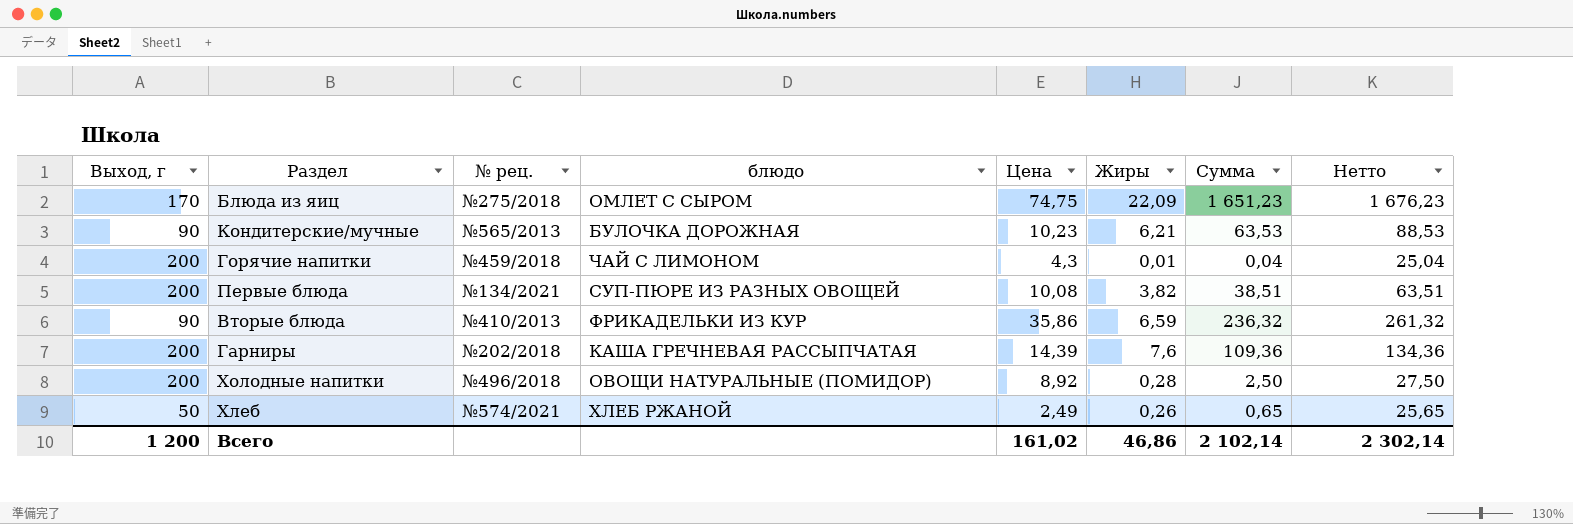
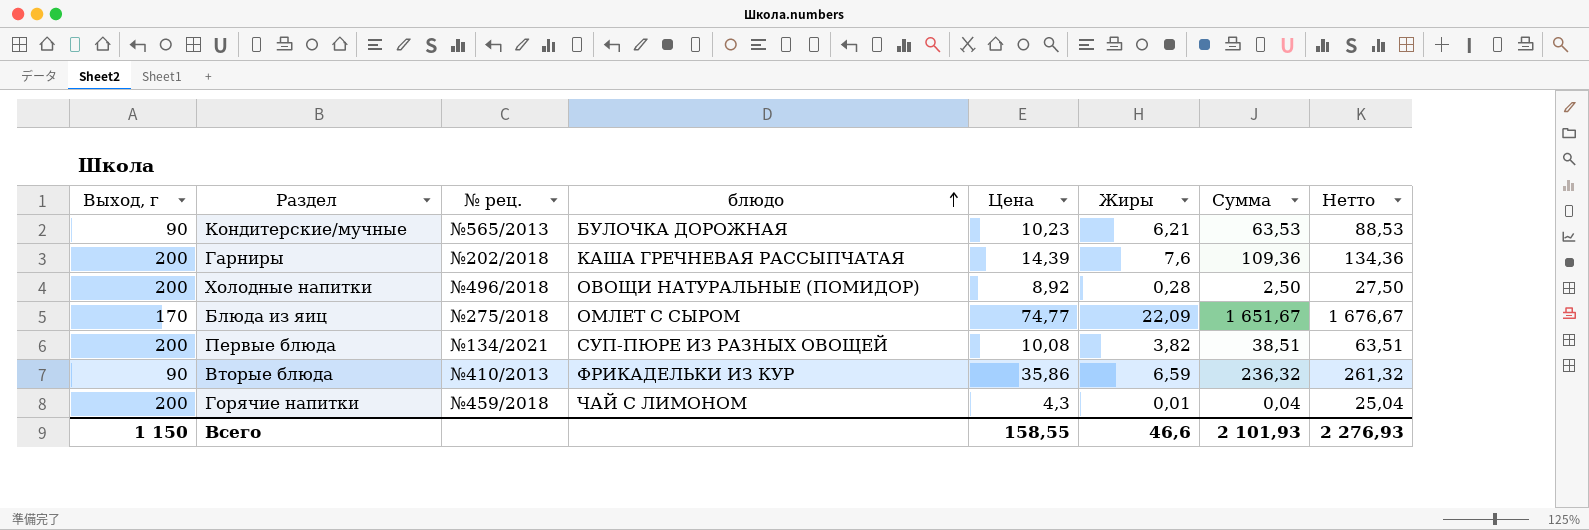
row order: none -> блюдо ascending
row Хлеб: 50 | №574/2021 | ХЛЕБ РЖАНОЙ | 2,49 | 0,26 | 0,65 | 25,65 -> none
Блюда из яиц | Цена: 74,75 -> 74,77
Блюда из яиц | Сумма: 1 651,23 -> 1 651,67
Блюда из яиц | Нетто: 1 676,23 -> 1 676,67
Всего | Выход, г: 1 200 -> 1 150
Всего | Цена: 161,02 -> 158,55
Всего | Жиры: 46,86 -> 46,6
Всего | Сумма: 2 102,14 -> 2 101,93
Всего | Нетто: 2 302,14 -> 2 276,93

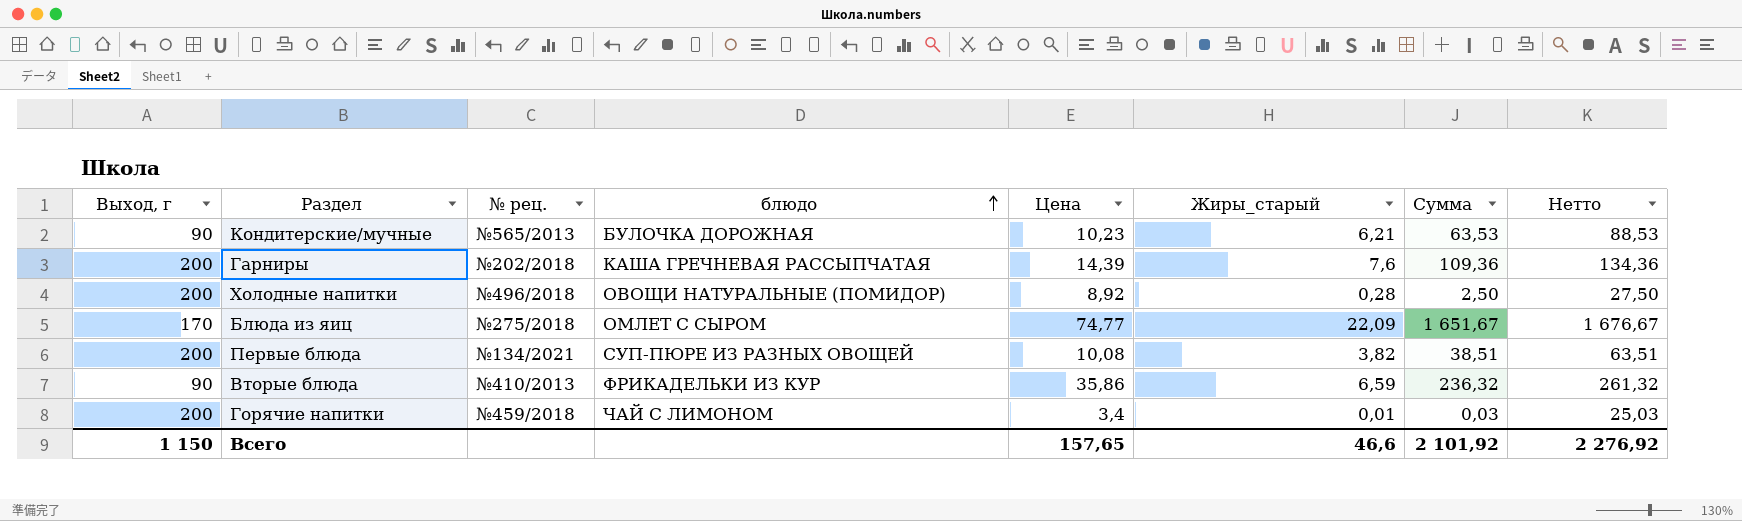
column name: Жиры -> Жиры_старый
Горячие напитки | Цена: 4,3 -> 3,4
Горячие напитки | Сумма: 0,04 -> 0,03
Горячие напитки | Нетто: 25,04 -> 25,03
Всего | Цена: 158,55 -> 157,65
Всего | Сумма: 2 101,93 -> 2 101,92
Всего | Нетто: 2 276,93 -> 2 276,92

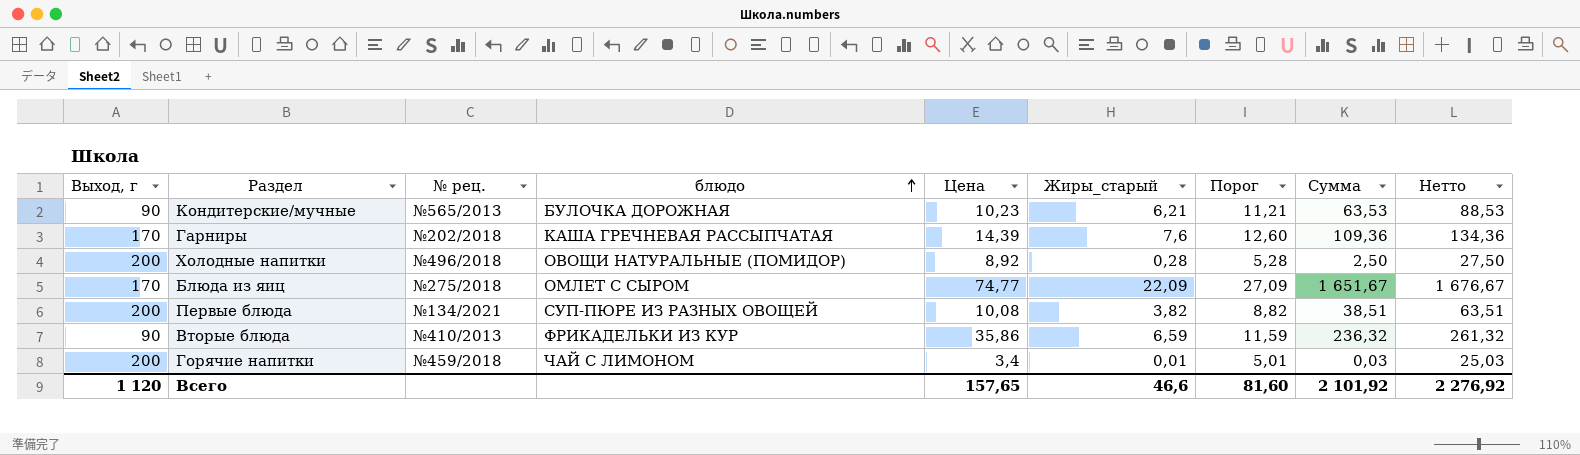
column Порог | formula: none -> [Жиры_старый] + 5
Гарниры | Выход, г: 200 -> 170
Всего | Выход, г: 1 150 -> 1 120

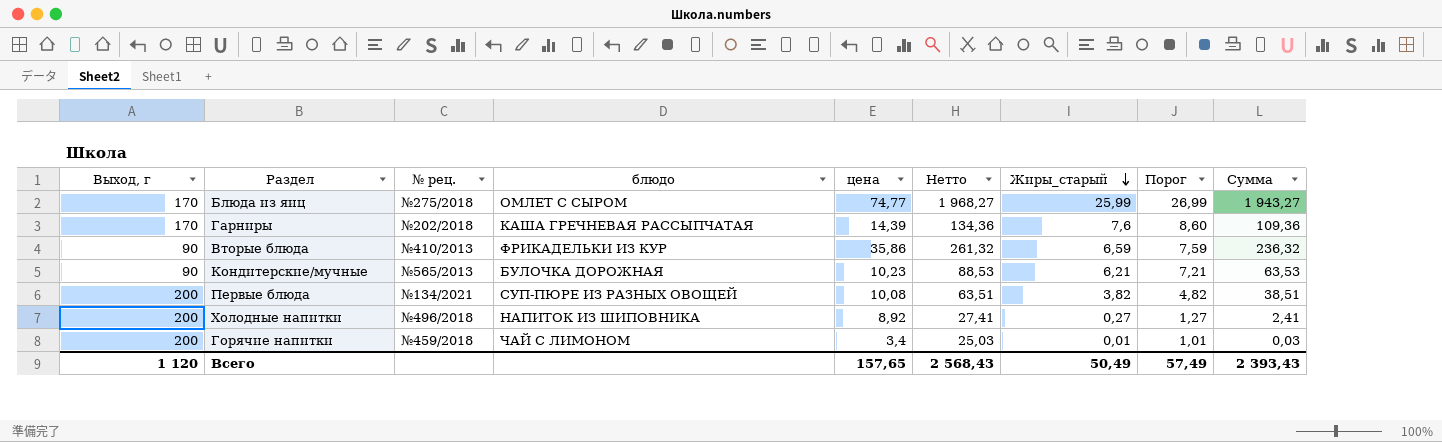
row order: блюдо ascending -> Жиры_старый descending
column name: Цена -> цена
column Нетто | position: 9 -> 6
column Порог | formula: [Жиры_старый] + 5 -> [Жиры_старый] + 1
Блюда из яиц | Нетто: 1 676,67 -> 1 968,27
Блюда из яиц | Жиры_старый: 22,09 -> 25,99
Блюда из яиц | Сумма: 1 651,67 -> 1 943,27
Холодные напитки | блюдо: ОВОЩИ НАТУРАЛЬНЫЕ (ПОМИДОР) -> НАПИТОК ИЗ ШИПОВНИКА
Холодные напитки | Нетто: 27,50 -> 27,41
Холодные напитки | Жиры_старый: 0,28 -> 0,27
Холодные напитки | Сумма: 2,50 -> 2,41
Всего | Нетто: 2 276,92 -> 2 568,43
Всего | Жиры_старый: 46,6 -> 50,49
Всего | Порог: 81,60 -> 57,49
Всего | Сумма: 2 101,92 -> 2 393,43

